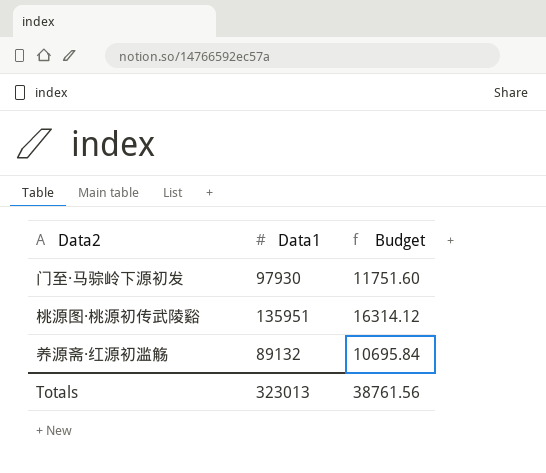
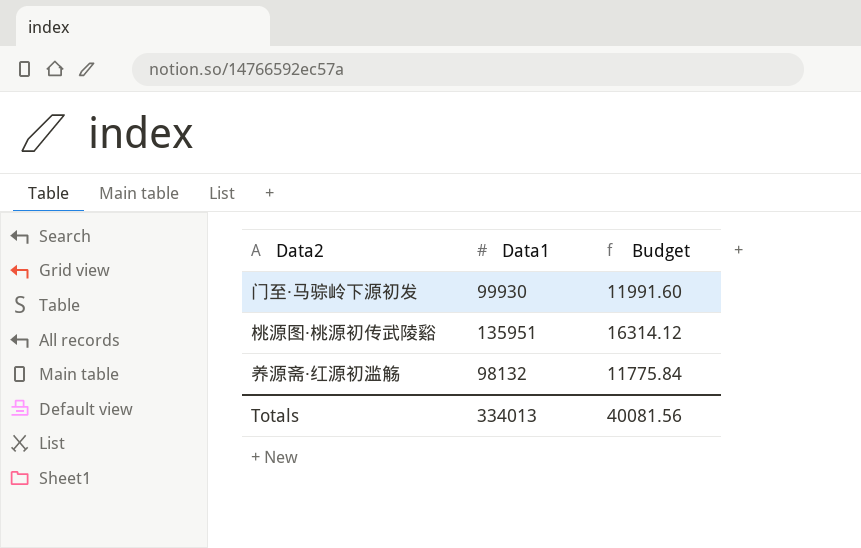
门至·马骔岭下源初发 | Data1: 97930 -> 99930
门至·马骔岭下源初发 | Budget: 11751.60 -> 11991.60
养源斋·红源初滥觞 | Data1: 89132 -> 98132
养源斋·红源初滥觞 | Budget: 10695.84 -> 11775.84
Totals | Data1: 323013 -> 334013
Totals | Budget: 38761.56 -> 40081.56

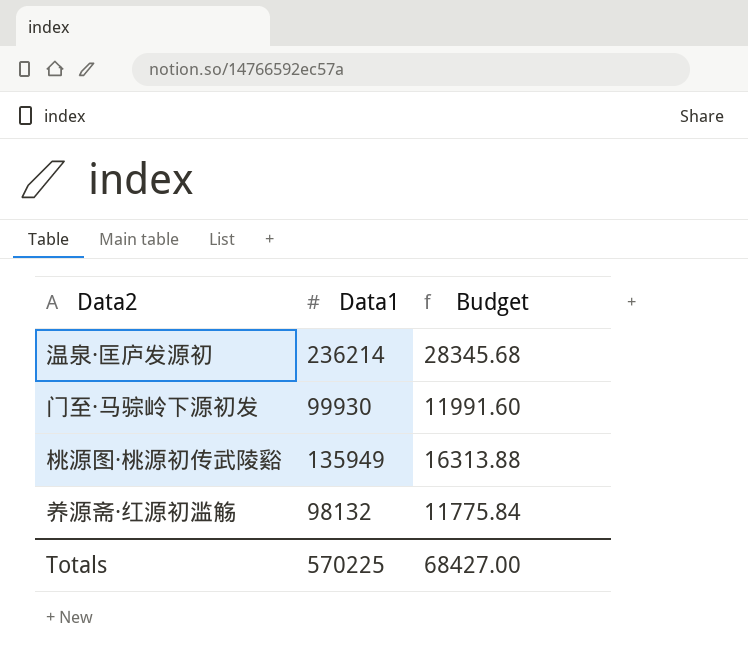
row 温泉·匡庐发源初: none -> 236214 | 28345.68
桃源图·桃源初传武陵谿 | Data1: 135951 -> 135949
桃源图·桃源初传武陵谿 | Budget: 16314.12 -> 16313.88
Totals | Data1: 334013 -> 570225
Totals | Budget: 40081.56 -> 68427.00

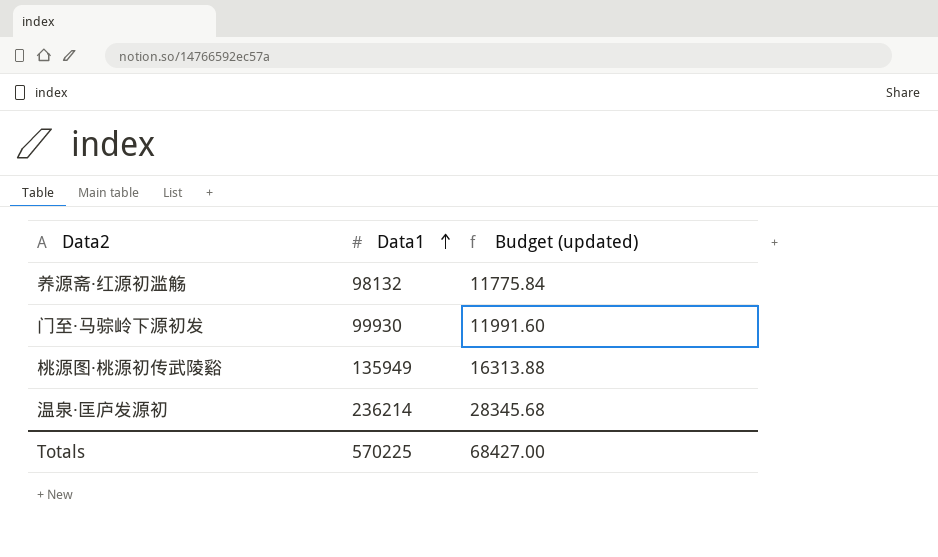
row order: none -> Data1 ascending
column name: Budget -> Budget (updated)

